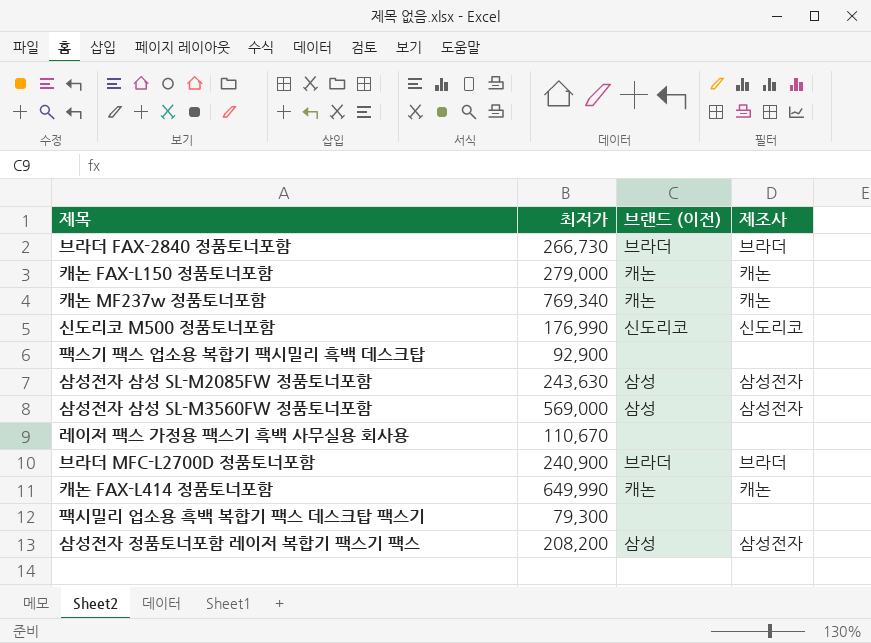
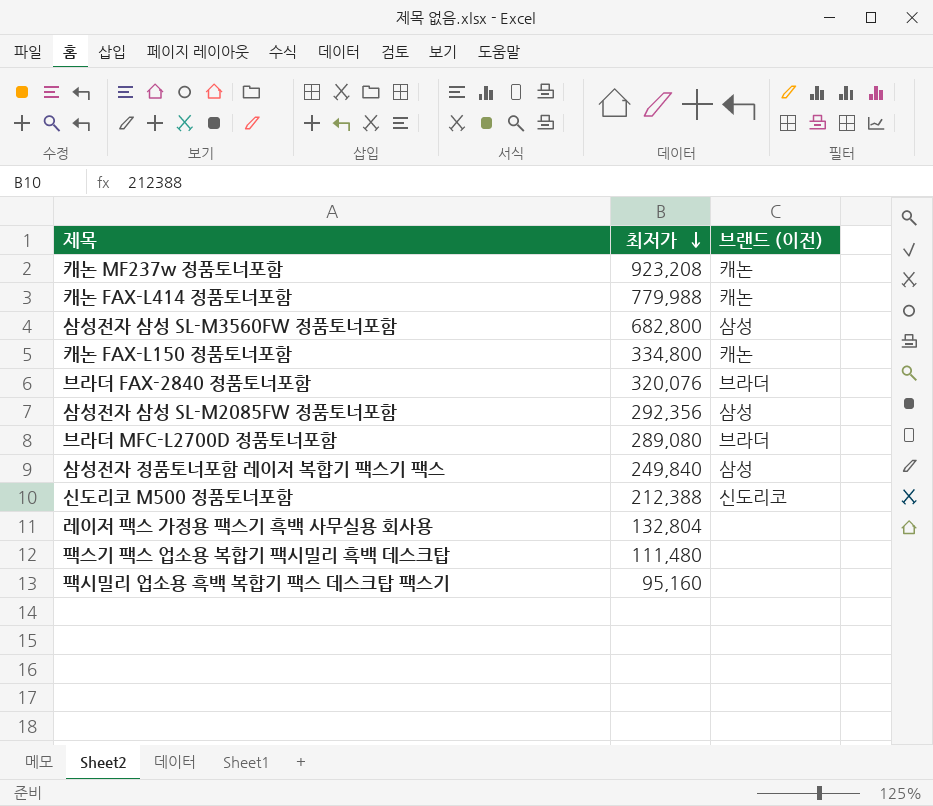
row order: none -> 최저가 descending
column 제조사 | position: 4 -> none
캐논 MF237w 정품토너포함 | 최저가: 769,340 -> 923,208
캐논 FAX-L414 정품토너포함 | 최저가: 649,990 -> 779,988
삼성전자 삼성 SL-M3560FW 정품토너포함 | 최저가: 569,000 -> 682,800
캐논 FAX-L150 정품토너포함 | 최저가: 279,000 -> 334,800
브라더 FAX-2840 정품토너포함 | 최저가: 266,730 -> 320,076
삼성전자 삼성 SL-M2085FW 정품토너포함 | 최저가: 243,630 -> 292,356
브라더 MFC-L2700D 정품토너포함 | 최저가: 240,900 -> 289,080
삼성전자 정품토너포함 레이저 복합기 팩스기 팩스 | 최저가: 208,200 -> 249,840
신도리코 M500 정품토너포함 | 최저가: 176,990 -> 212,388
레이저 팩스 가정용 팩스기 흑백 사무실용 회사용 | 최저가: 110,670 -> 132,804
팩스기 팩스 업소용 복합기 팩시밀리 흑백 데스크탑 | 최저가: 92,900 -> 111,480
팩시밀리 업소용 흑백 복합기 팩스 데스크탑 팩스기 | 최저가: 79,300 -> 95,160

